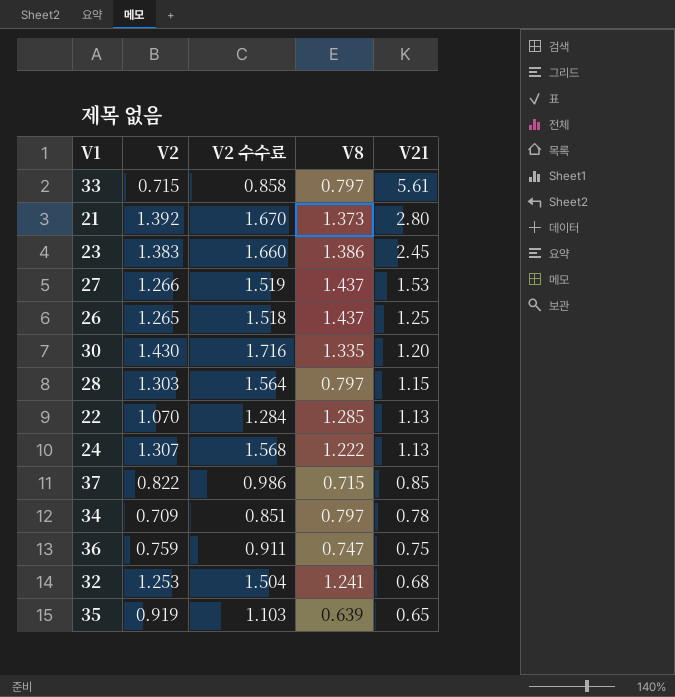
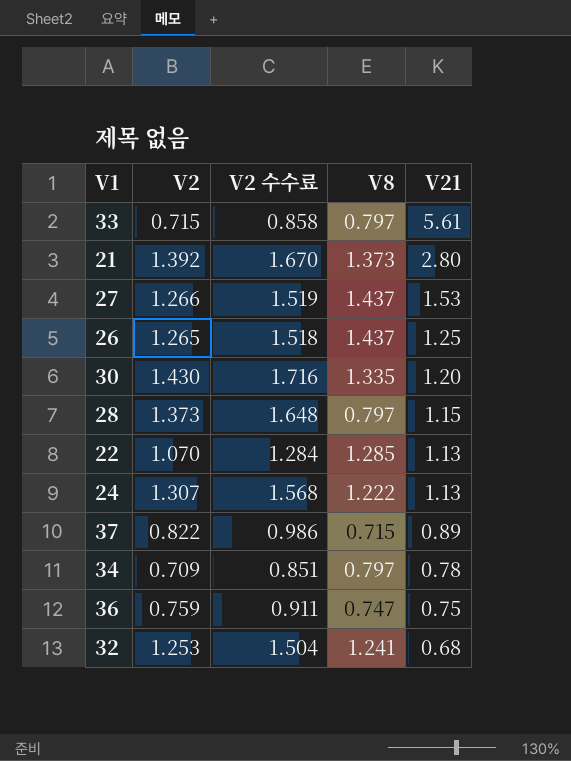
row 23: 1.383 | 1.660 | 1.386 | 2.45 -> none
row 35: 0.919 | 1.103 | 0.639 | 0.65 -> none
28 | V2: 1.303 -> 1.373
28 | V2 수수료: 1.564 -> 1.648
37 | V21: 0.85 -> 0.89

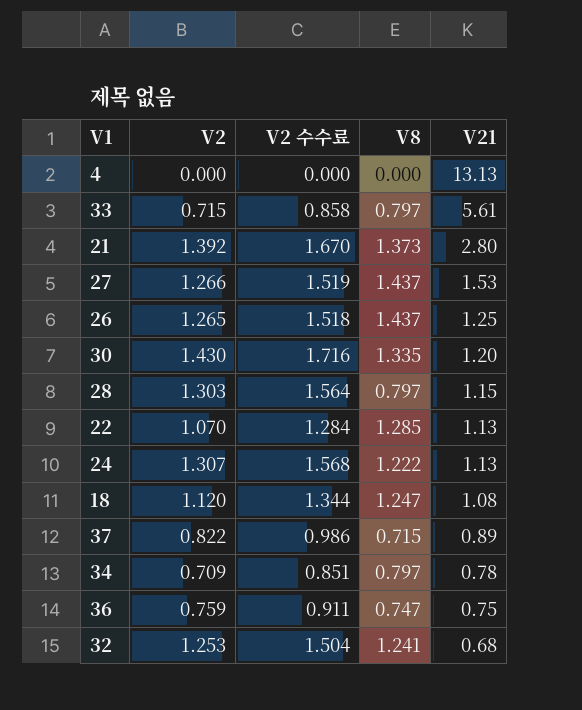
row 4: none -> 0.000 | 0.000 | 0.000 | 13.13
28 | V2: 1.373 -> 1.303
28 | V2 수수료: 1.648 -> 1.564
row 18: none -> 1.120 | 1.344 | 1.247 | 1.08

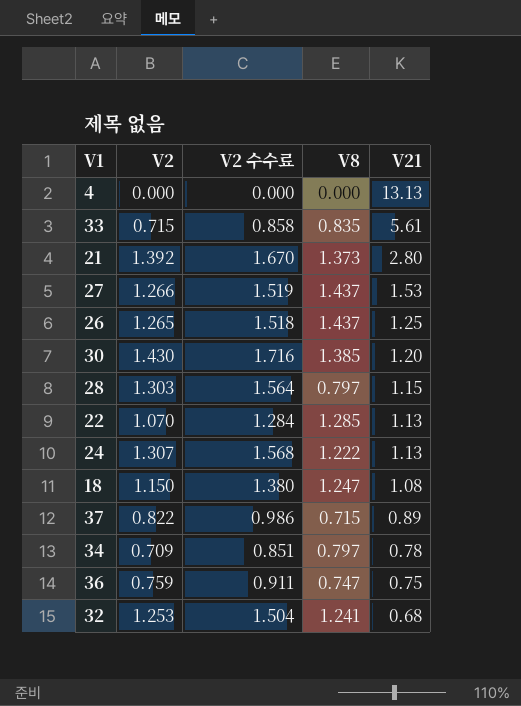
33 | V8: 0.797 -> 0.835
30 | V8: 1.335 -> 1.385
18 | V2: 1.120 -> 1.150
18 | V2 수수료: 1.344 -> 1.380

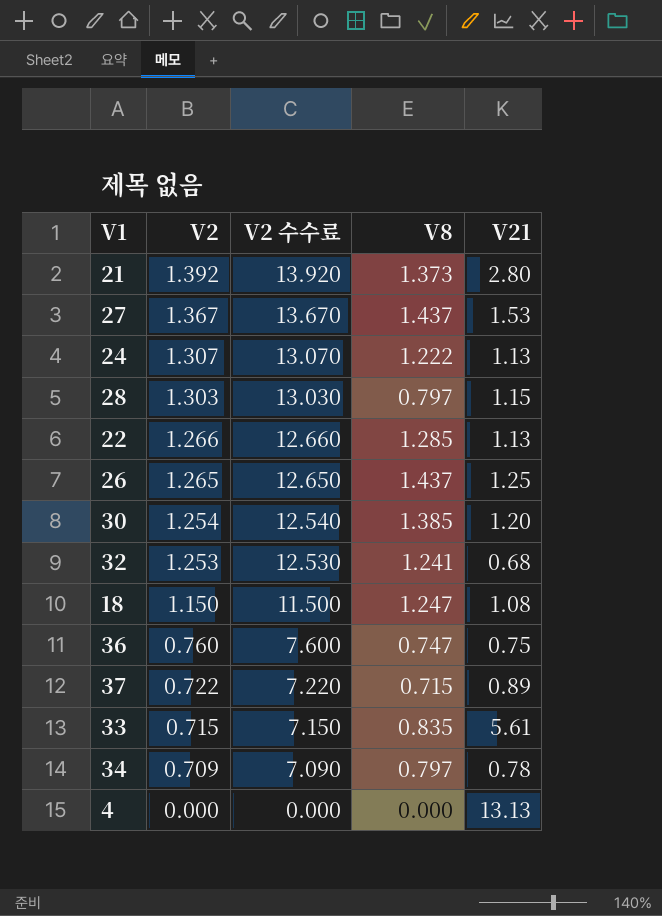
row order: V21 descending -> V2 descending
column V2 수수료 | formula: [V2] * 1.2 -> [V2] * 10
27 | V2: 1.266 -> 1.367
22 | V2: 1.070 -> 1.266
30 | V2: 1.430 -> 1.254
36 | V2: 0.759 -> 0.760
37 | V2: 0.822 -> 0.722

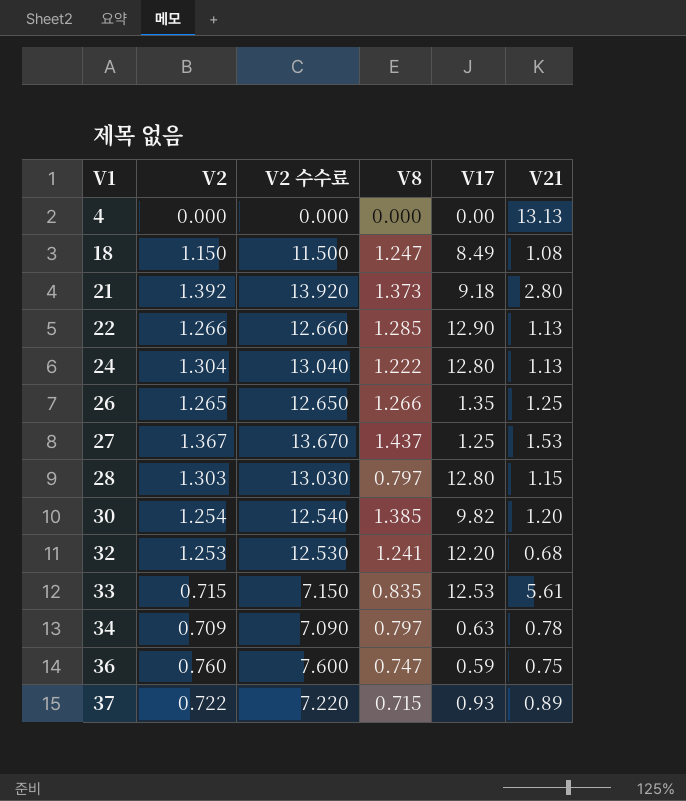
row order: V2 descending -> V1 ascending
column V17 | position: none -> 5
24 | V2: 1.307 -> 1.304
24 | V2 수수료: 13.070 -> 13.040
26 | V8: 1.437 -> 1.266

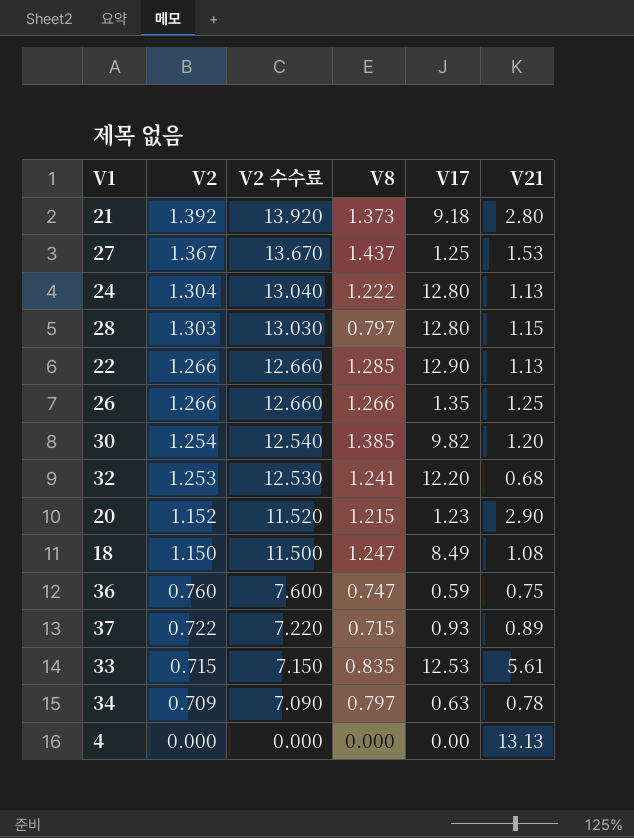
row order: V1 ascending -> V2 descending
26 | V2: 1.265 -> 1.266
26 | V2 수수료: 12.650 -> 12.660
row 20: none -> 1.152 | 11.520 | 1.215 | 1.23 | 2.90

